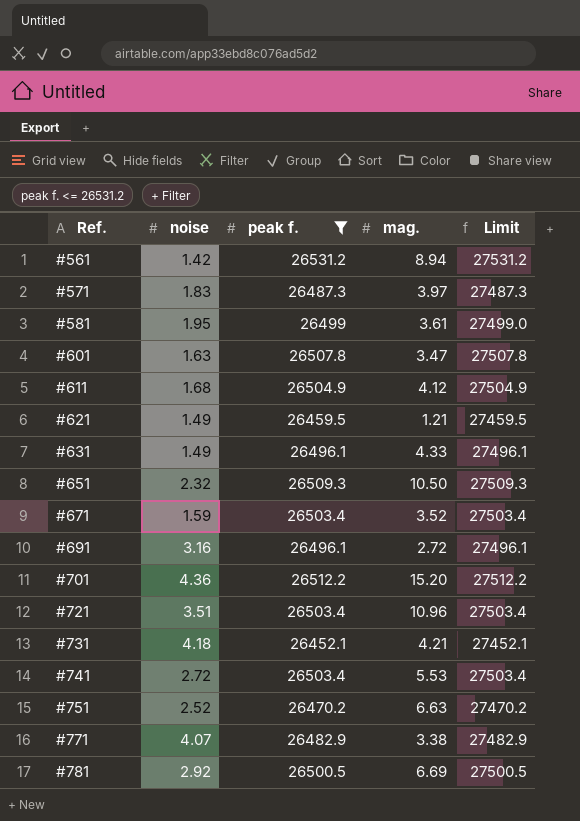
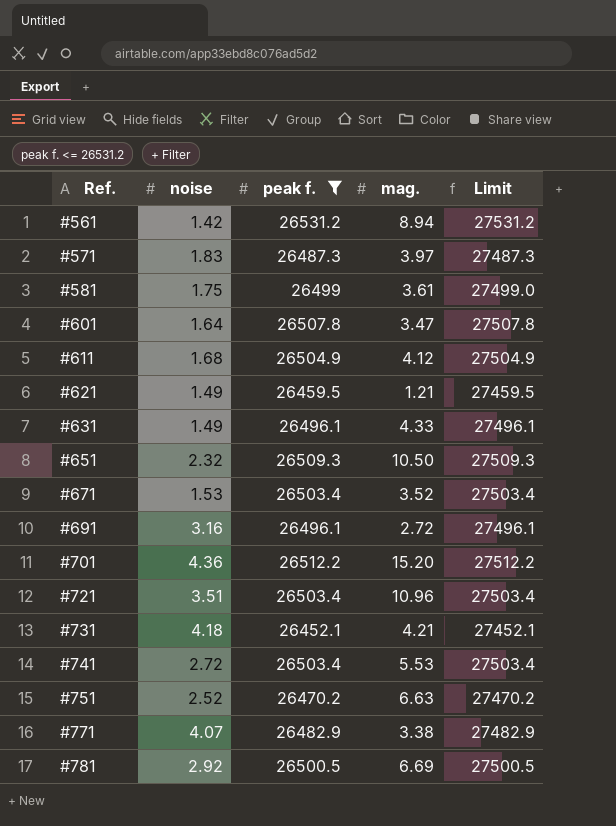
#581 | noise: 1.95 -> 1.75
#601 | noise: 1.63 -> 1.64
#671 | noise: 1.59 -> 1.53

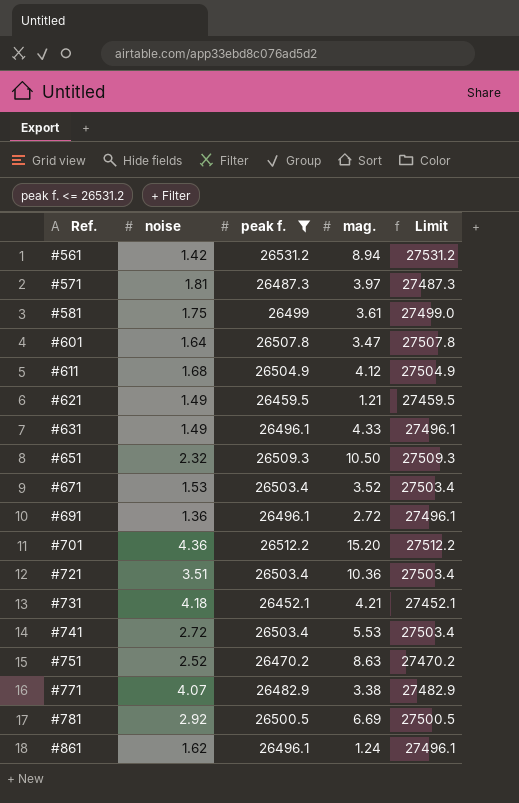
#571 | noise: 1.83 -> 1.81
#691 | noise: 3.16 -> 1.36
#721 | mag.: 10.96 -> 10.36
#751 | mag.: 6.63 -> 8.63
row #861: none -> 1.62 | 26496.1 | 1.24 | 27496.1

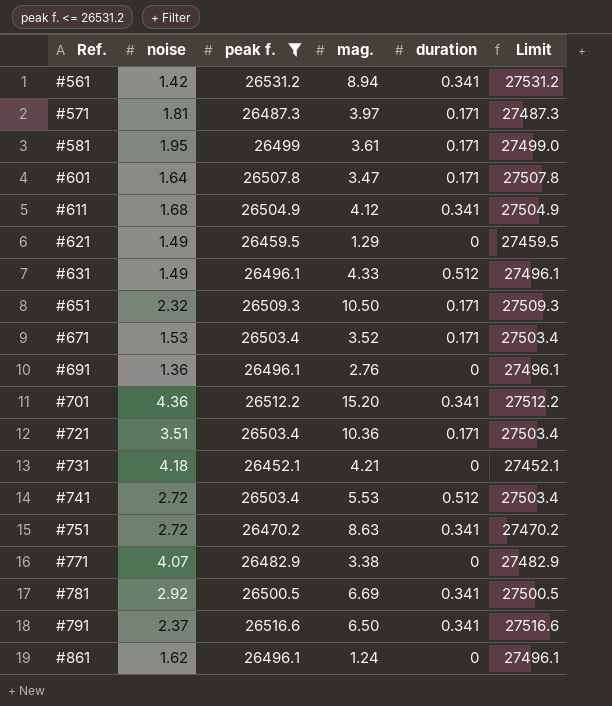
column duration | position: none -> 5
#581 | noise: 1.75 -> 1.95
#621 | mag.: 1.21 -> 1.29
#691 | mag.: 2.72 -> 2.76
#751 | noise: 2.52 -> 2.72
row #791: none -> 2.37 | 26516.6 | 6.50 | 0.341 | 27516.6

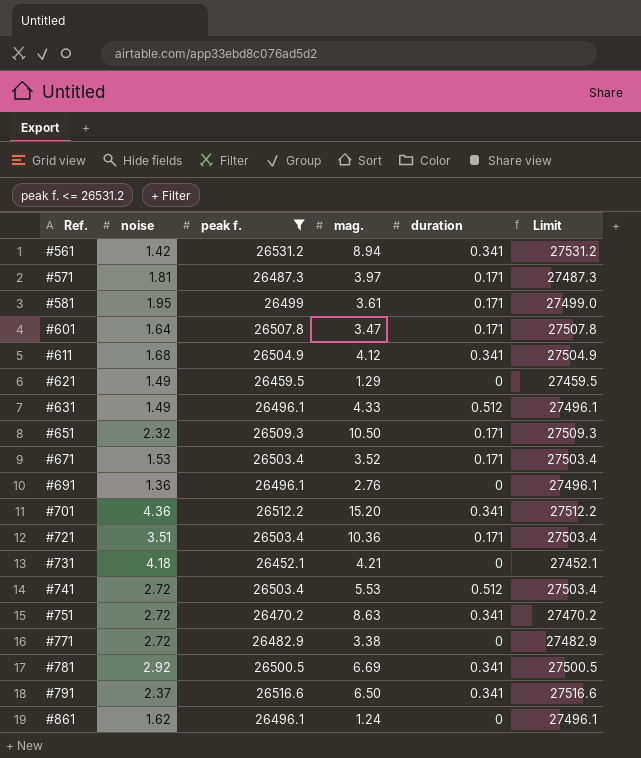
#771 | noise: 4.07 -> 2.72

